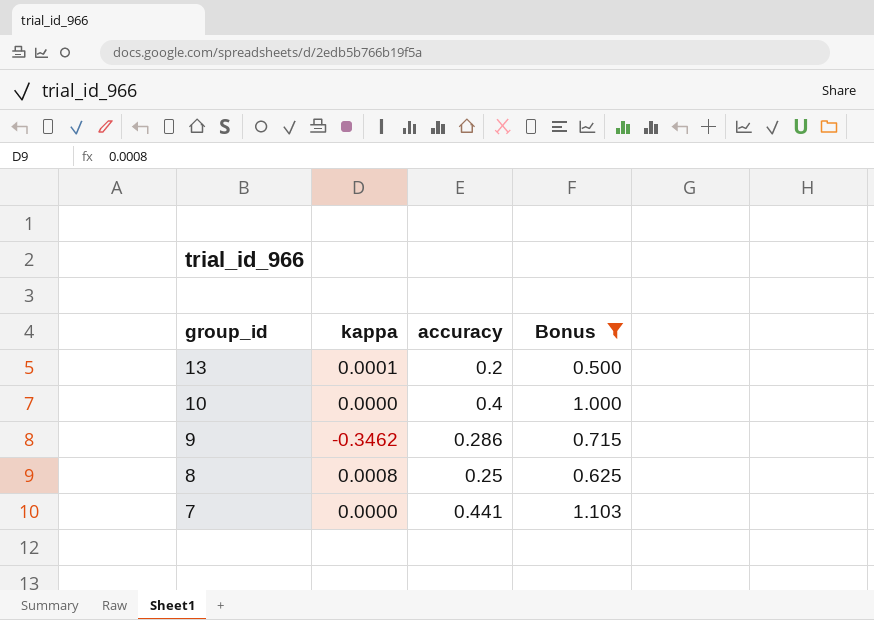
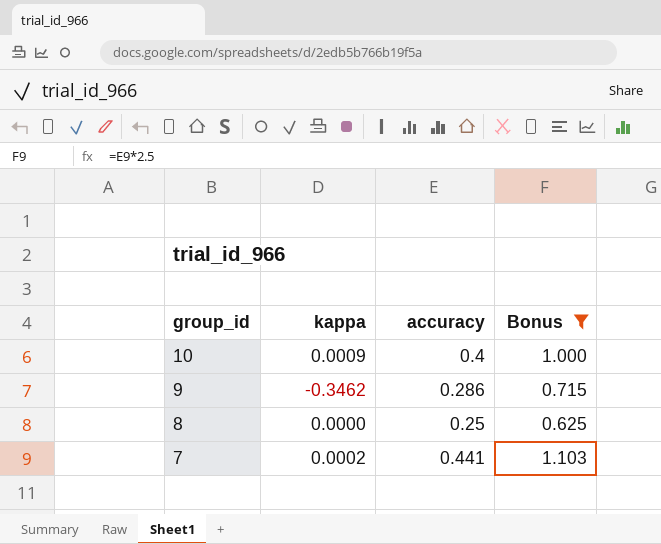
row 13: 0.0001 | 0.2 | 0.500 -> none
10 | kappa: 0.0000 -> 0.0009
8 | kappa: 0.0008 -> 0.0000
7 | kappa: 0.0000 -> 0.0002

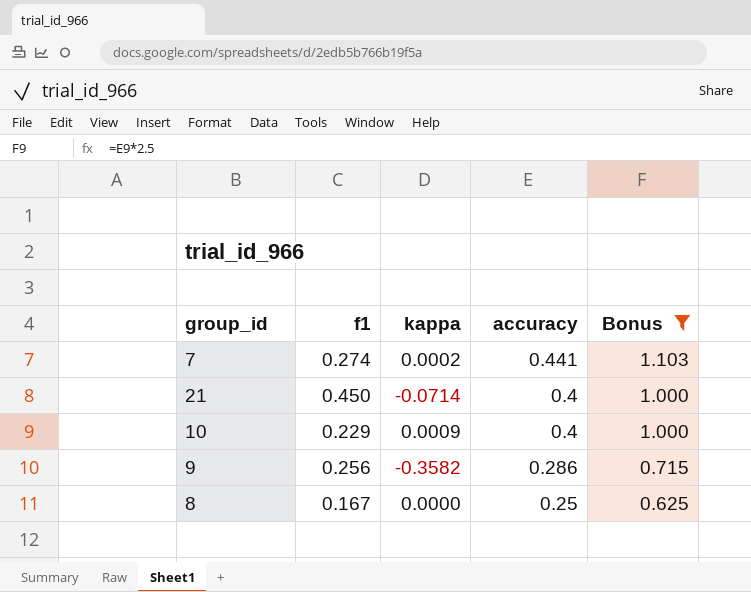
row order: group_id descending -> accuracy descending
column f1 | position: none -> 2
row 21: none -> 0.450 | -0.0714 | 0.4 | 1.000
9 | kappa: -0.3462 -> -0.3582

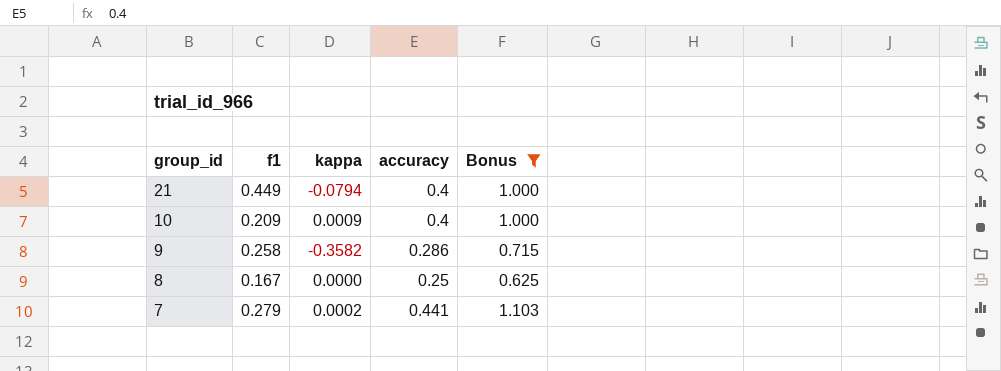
row order: accuracy descending -> group_id descending
21 | f1: 0.450 -> 0.449
21 | kappa: -0.0714 -> -0.0794
10 | f1: 0.229 -> 0.209
9 | f1: 0.256 -> 0.258
7 | f1: 0.274 -> 0.279

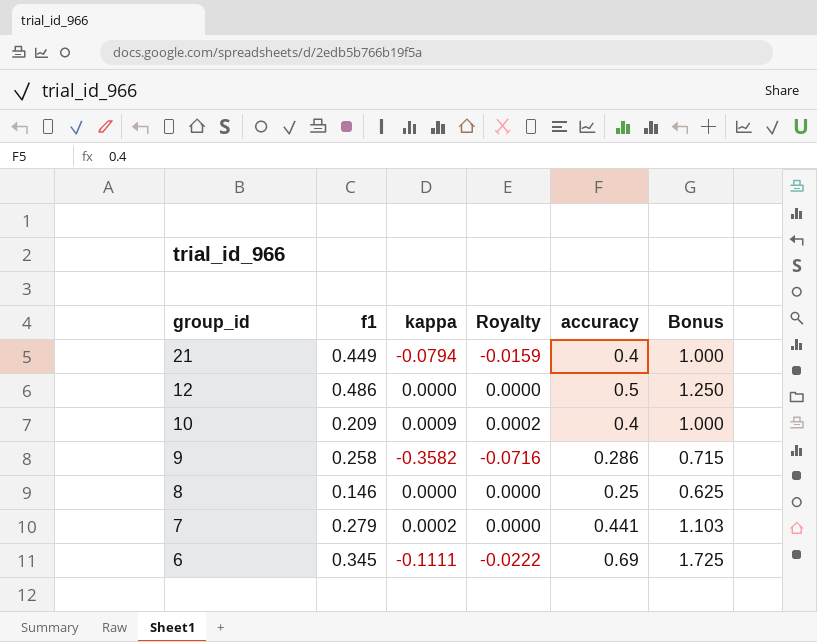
filter: Bonus <= 1.103 -> none
column Royalty | formula: none -> [kappa] * 0.2
8 | f1: 0.167 -> 0.146

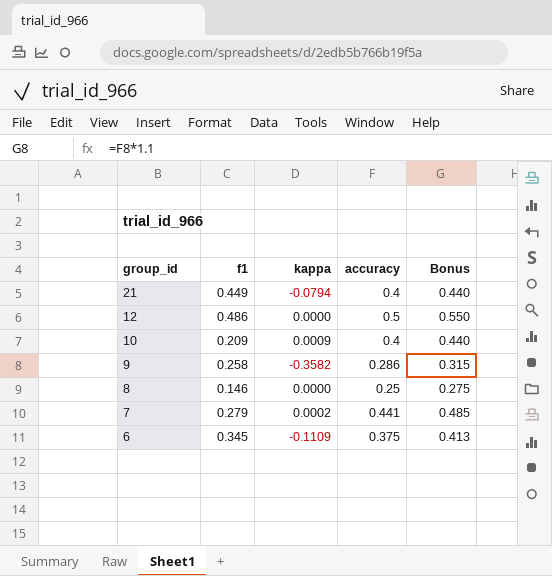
column Royalty | formula: [kappa] * 0.2 -> none
column Bonus | formula: [accuracy] * 2.5 -> [accuracy] * 1.1
6 | kappa: -0.1111 -> -0.1109
6 | accuracy: 0.69 -> 0.375

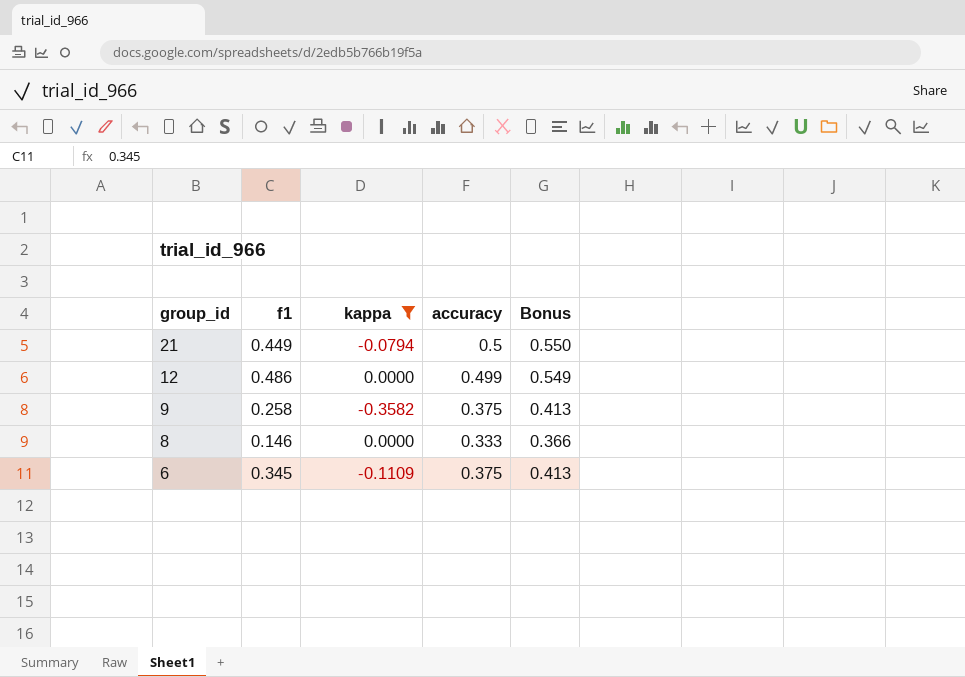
filter: none -> kappa <= 0.0000
21 | accuracy: 0.4 -> 0.5
21 | Bonus: 0.440 -> 0.550
12 | accuracy: 0.5 -> 0.499
12 | Bonus: 0.550 -> 0.549
9 | accuracy: 0.286 -> 0.375
9 | Bonus: 0.315 -> 0.413
8 | accuracy: 0.25 -> 0.333
8 | Bonus: 0.275 -> 0.366

